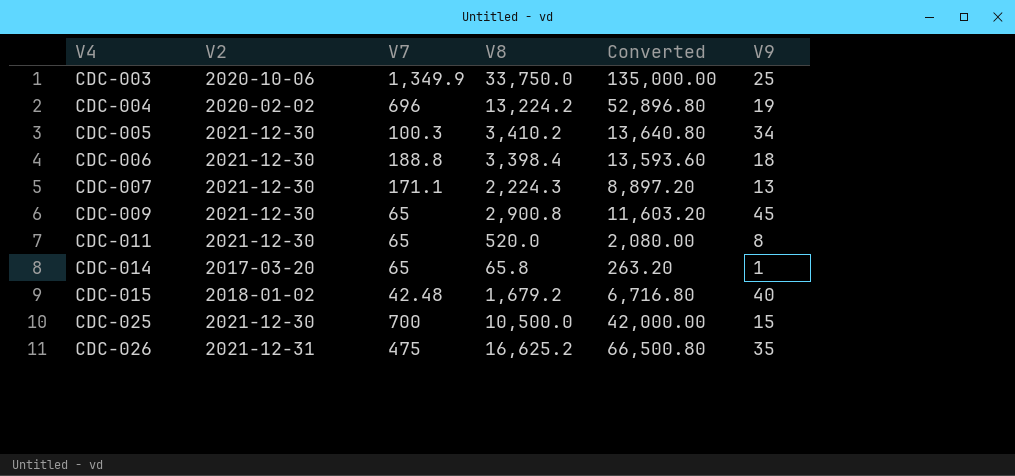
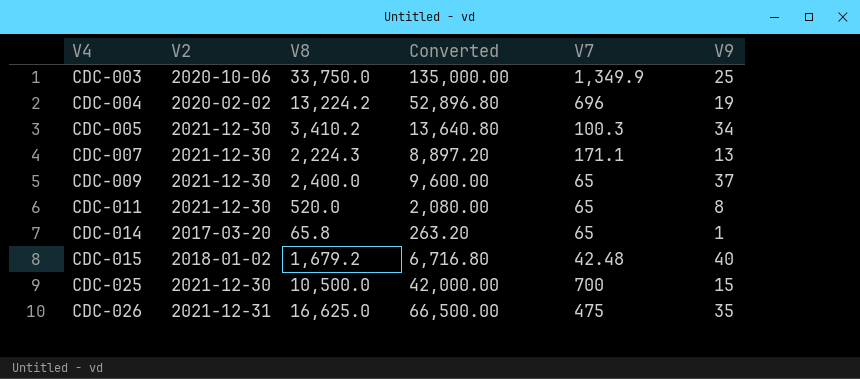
column V7 | position: 3 -> 5
row CDC-006: 2021-12-30 | 188.8 | 3,398.4 | 13,593.60 | 18 -> none
CDC-009 | V8: 2,900.8 -> 2,400.0
CDC-009 | Converted: 11,603.20 -> 9,600.00
CDC-009 | V9: 45 -> 37
CDC-026 | V8: 16,625.2 -> 16,625.0
CDC-026 | Converted: 66,500.80 -> 66,500.00

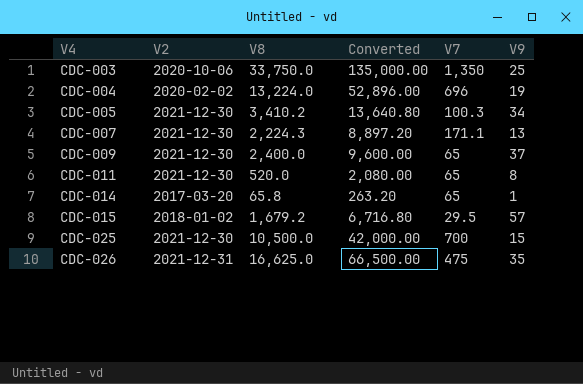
CDC-003 | V7: 1,349.9 -> 1,350
CDC-004 | V8: 13,224.2 -> 13,224.0
CDC-004 | Converted: 52,896.80 -> 52,896.00
CDC-015 | V7: 42.48 -> 29.5
CDC-015 | V9: 40 -> 57

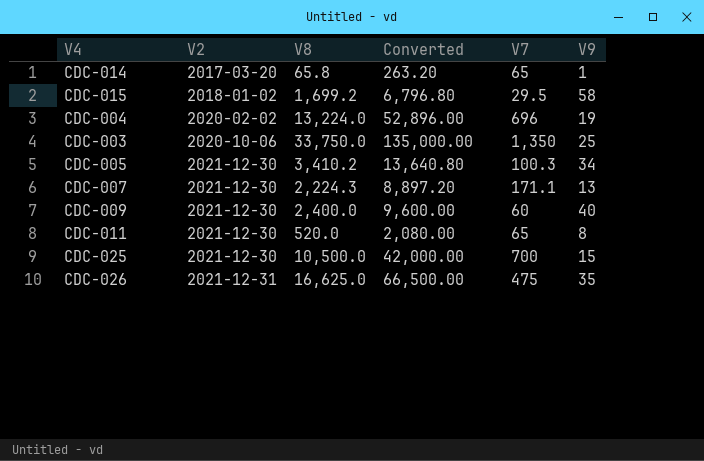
row order: V4 ascending -> V2 ascending
CDC-015 | V8: 1,679.2 -> 1,699.2
CDC-015 | Converted: 6,716.80 -> 6,796.80
CDC-015 | V9: 57 -> 58
CDC-009 | V7: 65 -> 60
CDC-009 | V9: 37 -> 40

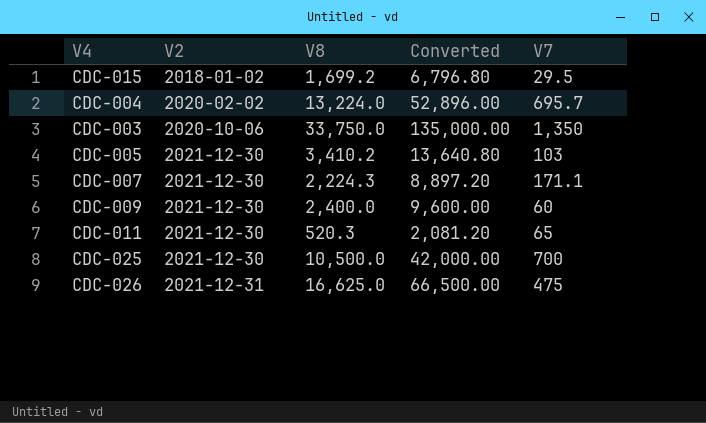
column V9 | formula: [V8] / [V7] -> none
row CDC-014: 2017-03-20 | 65.8 | 263.20 | 65 | 1 -> none
CDC-004 | V7: 696 -> 695.7
CDC-005 | V7: 100.3 -> 103
CDC-011 | V8: 520.0 -> 520.3
CDC-011 | Converted: 2,080.00 -> 2,081.20

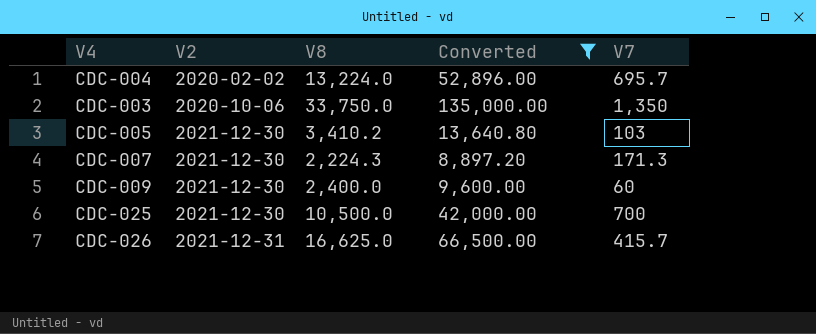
filter: none -> Converted >= 8,897.20
CDC-007 | V7: 171.1 -> 171.3
CDC-026 | V7: 475 -> 415.7

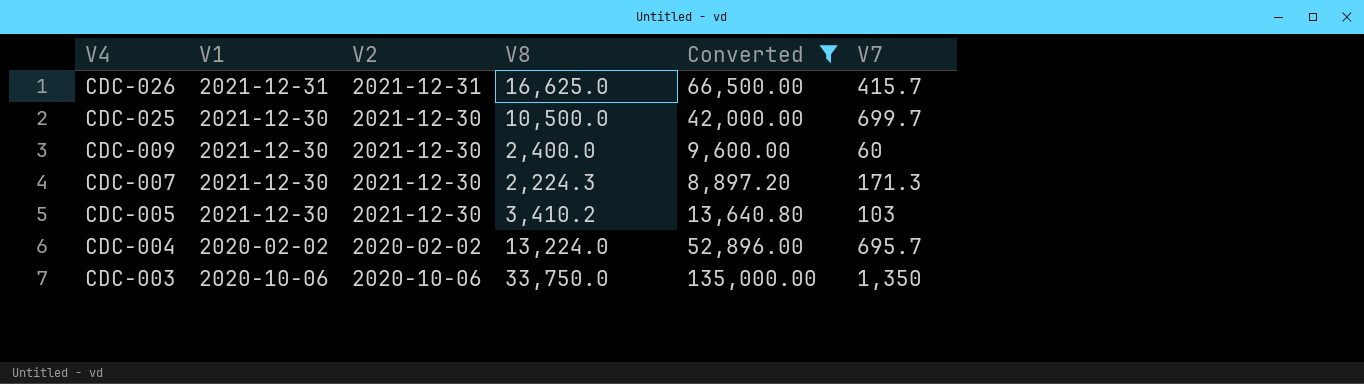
row order: V2 ascending -> V4 descending
column V1 | position: none -> 2
CDC-025 | V7: 700 -> 699.7

